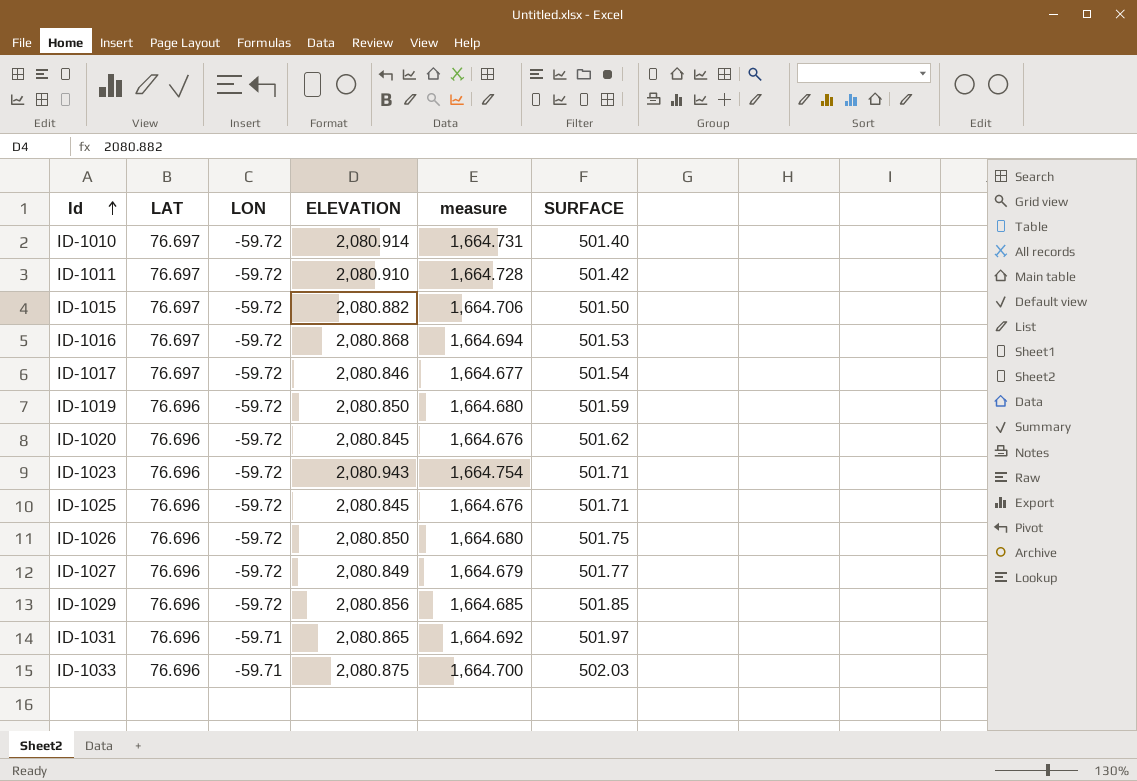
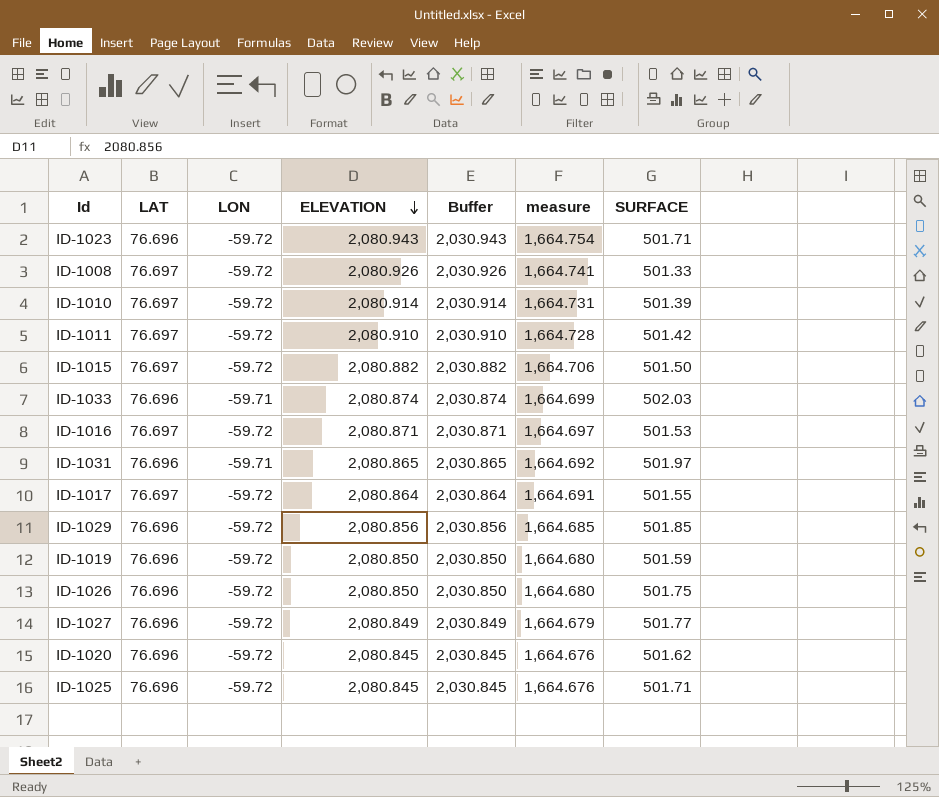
row order: Id ascending -> ELEVATION descending
column Buffer | formula: none -> [ELEVATION] - 50
row ID-1008: none -> 76.697 | -59.72 | 2,080.926 | 2,030.926 | 1,664.741 | 501.33
ID-1010 | SURFACE: 501.40 -> 501.39
ID-1033 | ELEVATION: 2,080.875 -> 2,080.874
ID-1033 | measure: 1,664.700 -> 1,664.699
ID-1016 | ELEVATION: 2,080.868 -> 2,080.871
ID-1016 | measure: 1,664.694 -> 1,664.697
ID-1017 | ELEVATION: 2,080.846 -> 2,080.864
ID-1017 | measure: 1,664.677 -> 1,664.691
ID-1017 | SURFACE: 501.54 -> 501.55

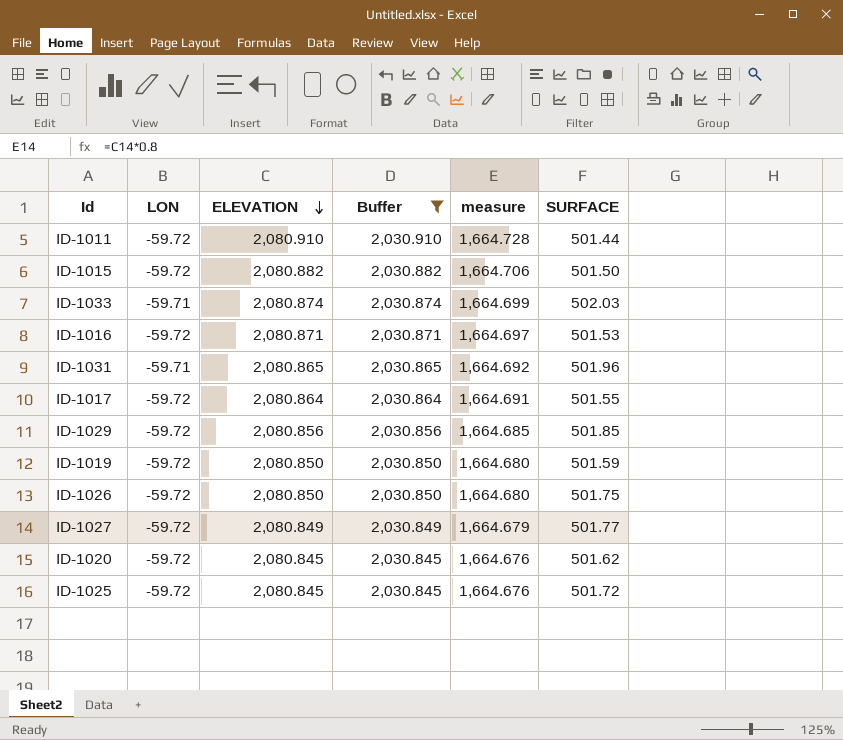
filter: none -> Buffer <= 2,030.910
column LAT | position: 2 -> none
ID-1011 | SURFACE: 501.42 -> 501.44
ID-1031 | SURFACE: 501.97 -> 501.96
ID-1025 | SURFACE: 501.71 -> 501.72

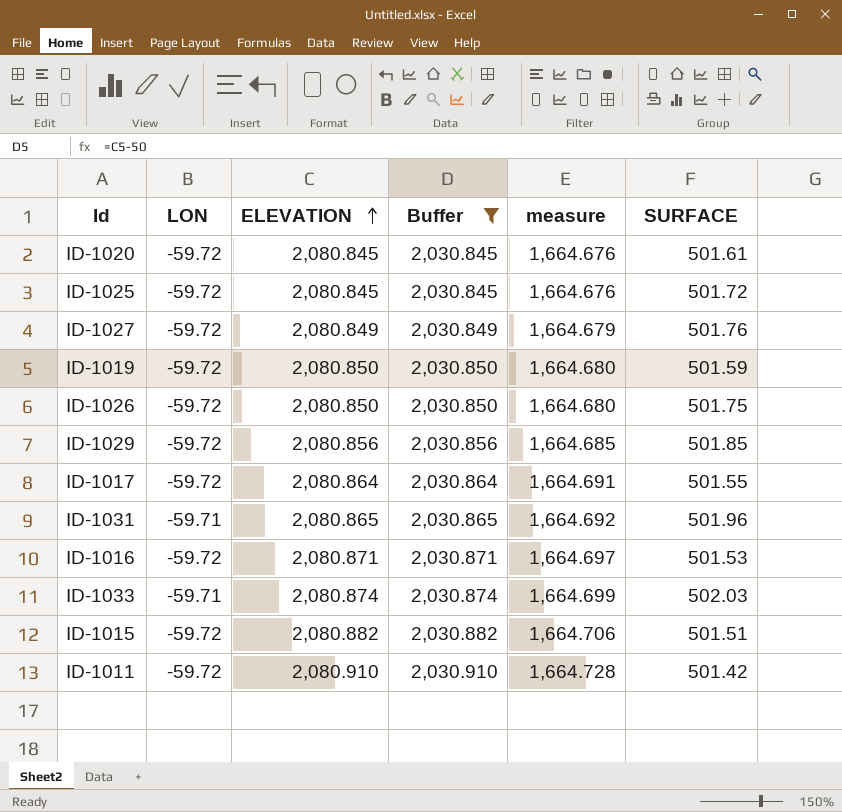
row order: ELEVATION descending -> ELEVATION ascending
ID-1020 | SURFACE: 501.62 -> 501.61
ID-1027 | SURFACE: 501.77 -> 501.76
ID-1015 | SURFACE: 501.50 -> 501.51
ID-1011 | SURFACE: 501.44 -> 501.42

